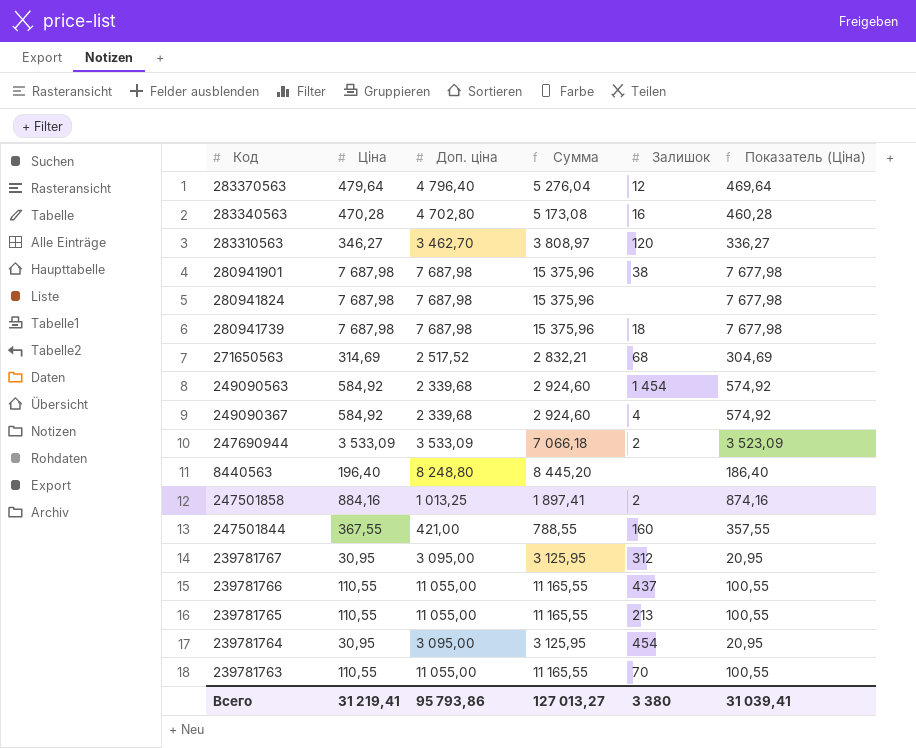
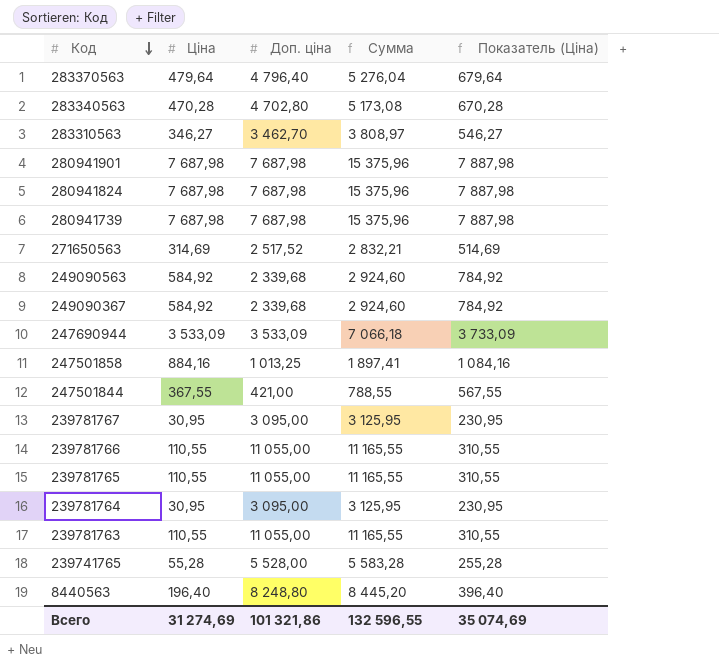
row order: none -> Код descending
column Залишок | position: 5 -> none
column Показатель (Ціна) | formula: [Ціна] - 10 -> [Ціна] + 200
row 239741765: none -> 55,28 | 5 528,00 | 5 583,28 | 255,28
Всего | Ціна: 31 219,41 -> 31 274,69
Всего | Доп. ціна: 95 793,86 -> 101 321,86
Всего | Сумма: 127 013,27 -> 132 596,55
Всего | Показатель (Ціна): 31 039,41 -> 35 074,69

